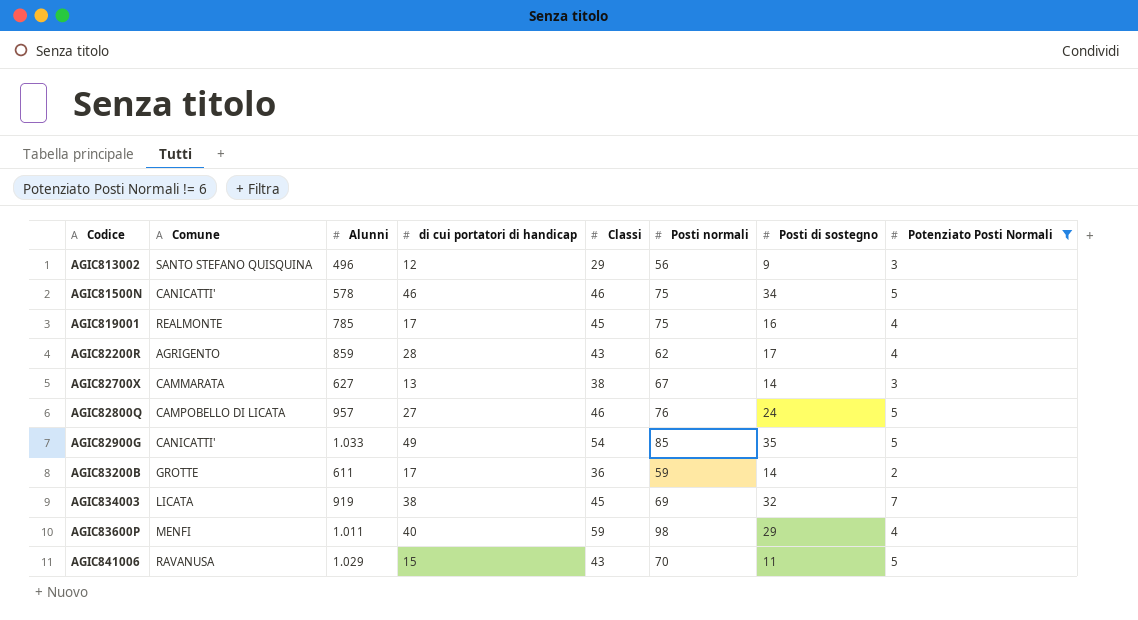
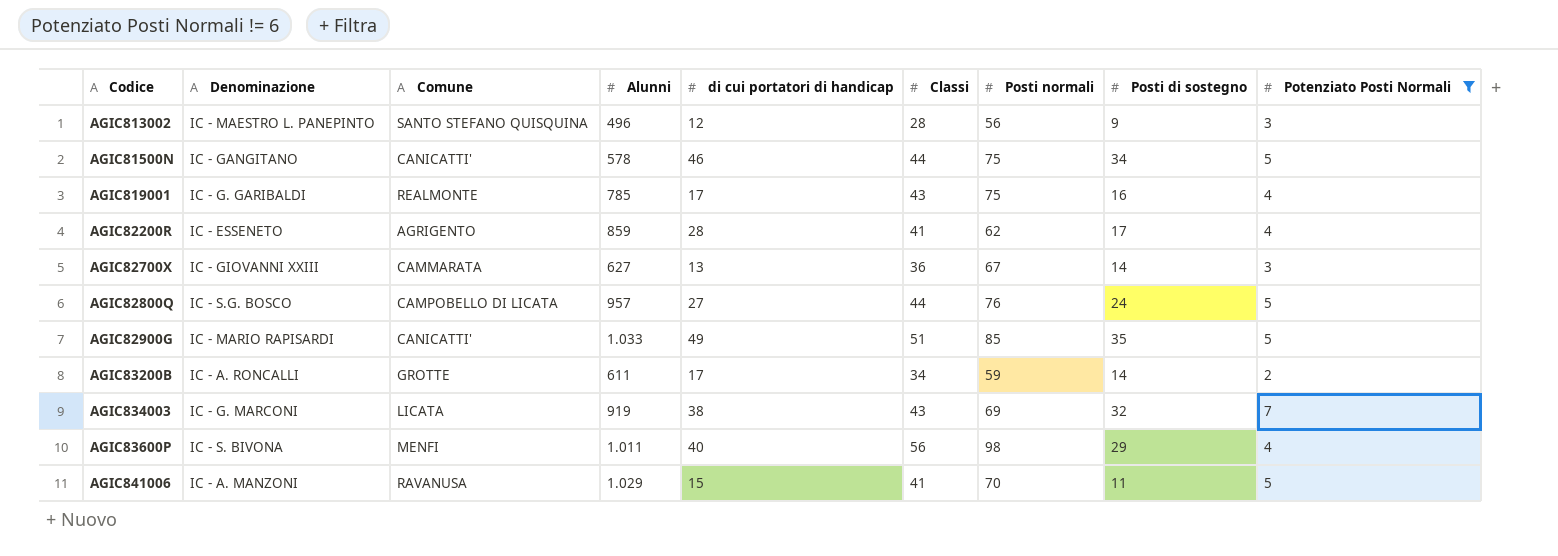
column Denominazione | position: none -> 2
AGIC813002 | Classi: 29 -> 28
AGIC81500N | Classi: 46 -> 44
AGIC819001 | Classi: 45 -> 43
AGIC82200R | Classi: 43 -> 41
AGIC82700X | Classi: 38 -> 36
AGIC82800Q | Classi: 46 -> 44
AGIC82900G | Classi: 54 -> 51
AGIC83200B | Classi: 36 -> 34
AGIC834003 | Classi: 45 -> 43
AGIC83600P | Classi: 59 -> 56
AGIC841006 | Classi: 43 -> 41

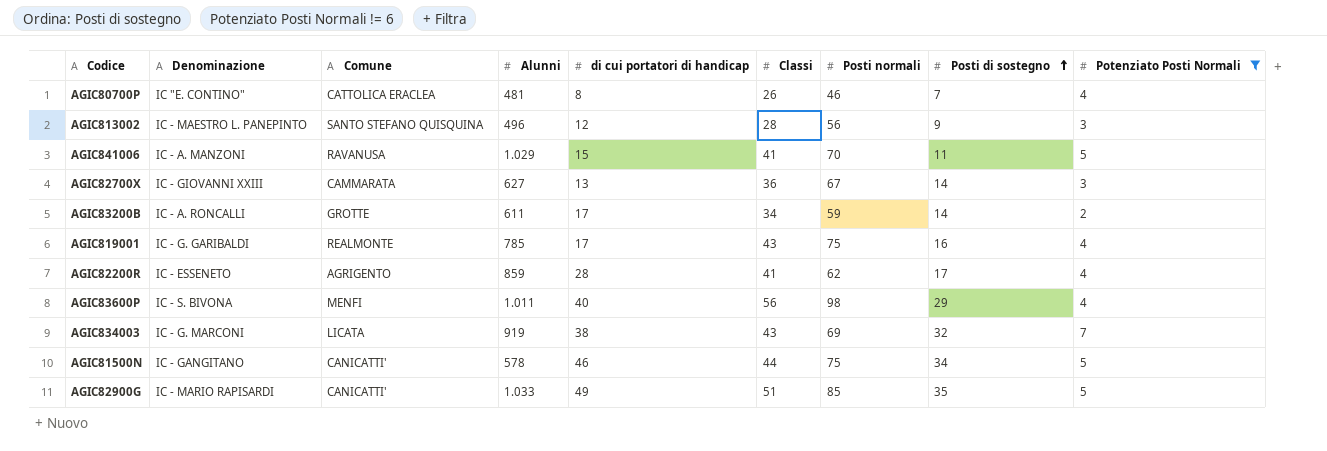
row order: none -> Posti di sostegno ascending
row AGIC82800Q: IC - S.G. BOSCO | CAMPOBELLO DI LICATA | 957 | 27 | 44 | 76 | 24 | 5 -> none
row AGIC80700P: none -> IC "E. CONTINO" | CATTOLICA ERACLEA | 481 | 8 | 26 | 46 | 7 | 4

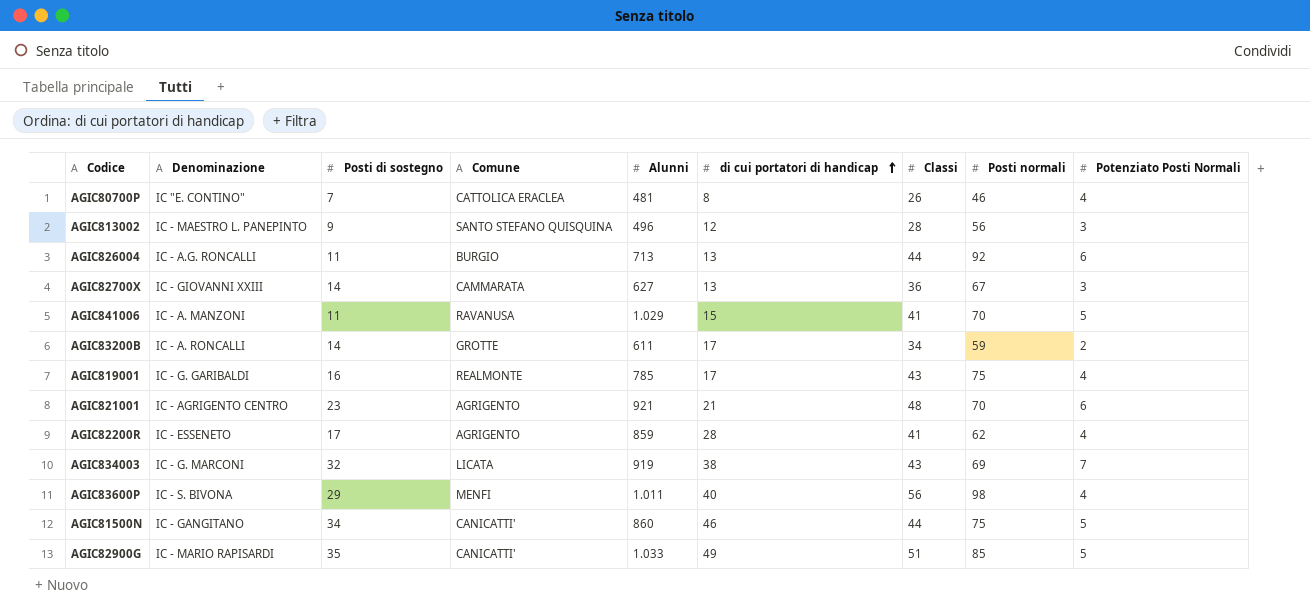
filter: Potenziato Posti Normali != 6 -> none
row order: Posti di sostegno ascending -> di cui portatori di handicap ascending
column Posti di sostegno | position: 8 -> 3
AGIC81500N | Alunni: 578 -> 860

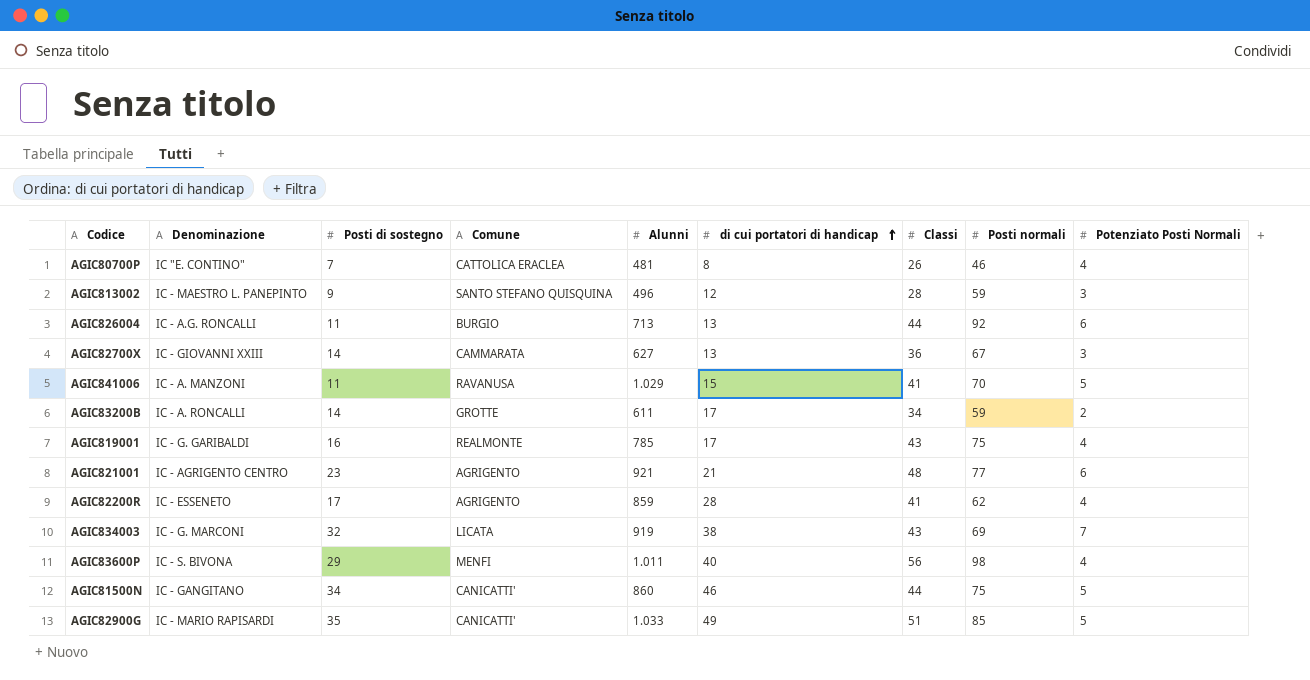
AGIC813002 | Posti normali: 56 -> 59
AGIC821001 | Posti normali: 70 -> 77

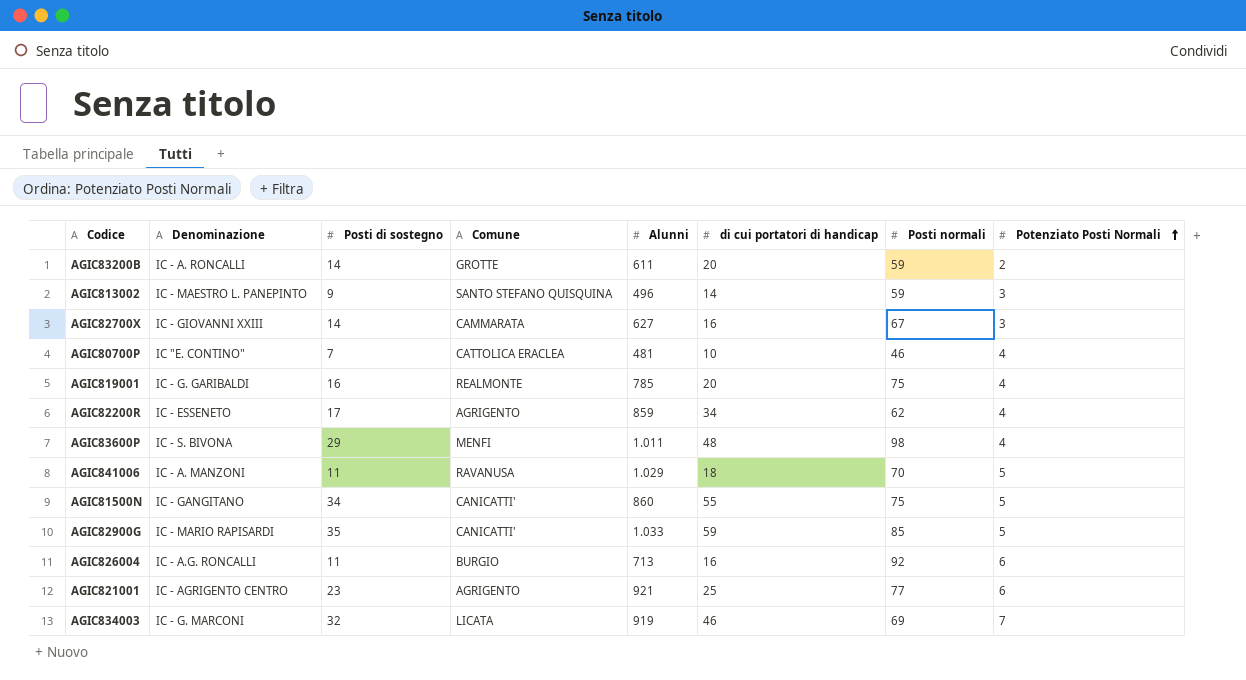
row order: di cui portatori di handicap ascending -> Potenziato Posti Normali ascending
column Classi | position: 7 -> none
AGIC83200B | di cui portatori di handicap: 17 -> 20
AGIC813002 | di cui portatori di handicap: 12 -> 14
AGIC82700X | di cui portatori di handicap: 13 -> 16
AGIC80700P | di cui portatori di handicap: 8 -> 10
AGIC819001 | di cui portatori di handicap: 17 -> 20
AGIC82200R | di cui portatori di handicap: 28 -> 34
AGIC83600P | di cui portatori di handicap: 40 -> 48
AGIC841006 | di cui portatori di handicap: 15 -> 18
AGIC81500N | di cui portatori di handicap: 46 -> 55
AGIC82900G | di cui portatori di handicap: 49 -> 59
AGIC826004 | di cui portatori di handicap: 13 -> 16
AGIC821001 | di cui portatori di handicap: 21 -> 25
AGIC834003 | di cui portatori di handicap: 38 -> 46

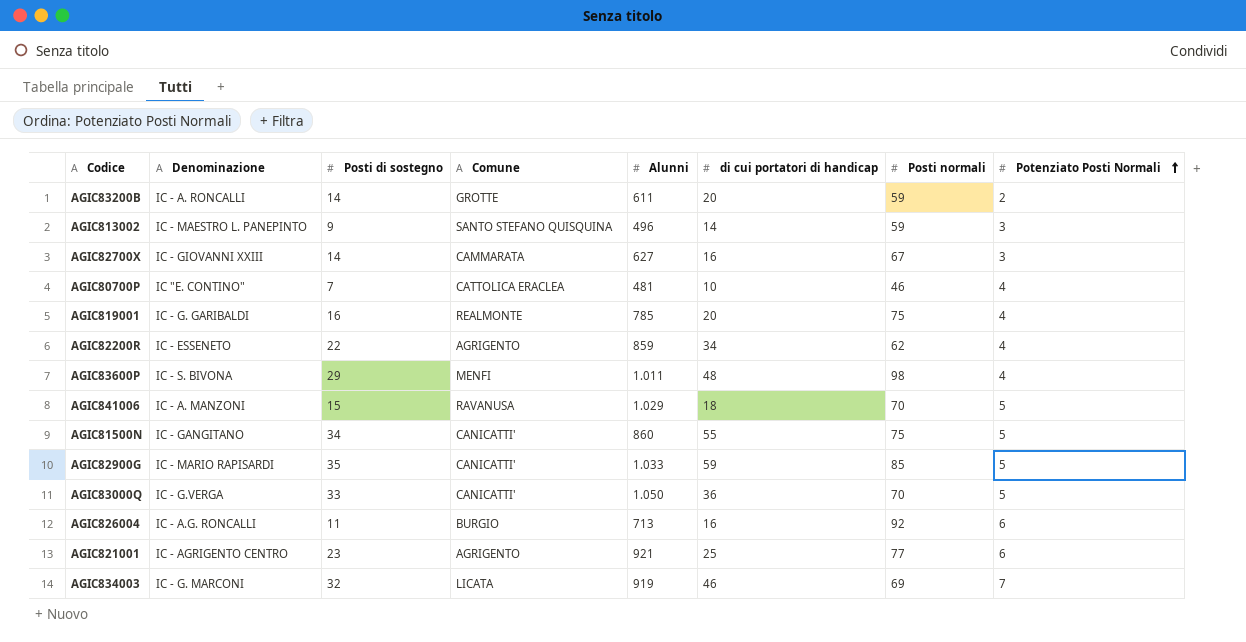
AGIC82200R | Posti di sostegno: 17 -> 22
AGIC841006 | Posti di sostegno: 11 -> 15
row AGIC83000Q: none -> IC - G.VERGA | 33 | CANICATTI' | 1.050 | 36 | 70 | 5

